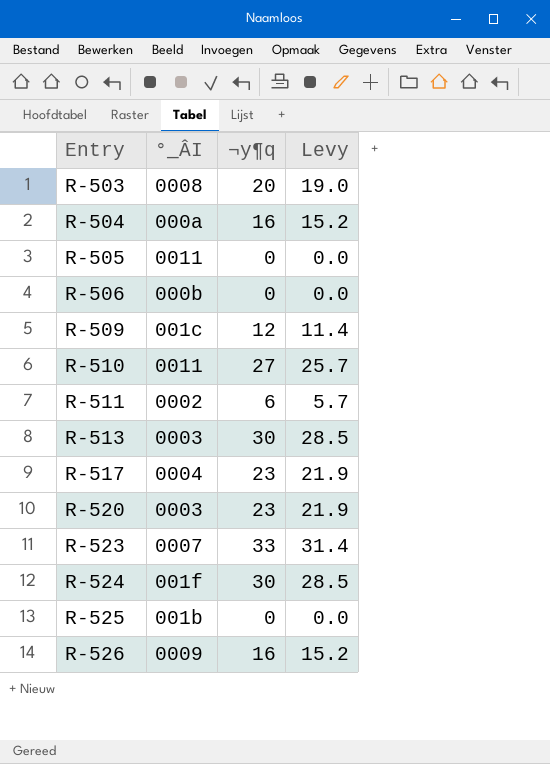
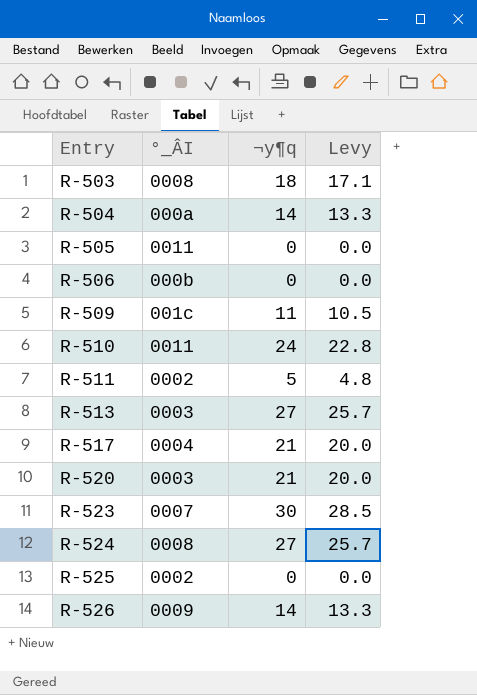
R-503 | ¬y¶q: 20 -> 18
R-503 | Levy: 19.0 -> 17.1
R-504 | ¬y¶q: 16 -> 14
R-504 | Levy: 15.2 -> 13.3
R-509 | ¬y¶q: 12 -> 11
R-509 | Levy: 11.4 -> 10.5
R-510 | ¬y¶q: 27 -> 24
R-510 | Levy: 25.7 -> 22.8
R-511 | ¬y¶q: 6 -> 5
R-511 | Levy: 5.7 -> 4.8
R-513 | ¬y¶q: 30 -> 27
R-513 | Levy: 28.5 -> 25.7
R-517 | ¬y¶q: 23 -> 21
R-517 | Levy: 21.9 -> 20.0
R-520 | ¬y¶q: 23 -> 21
R-520 | Levy: 21.9 -> 20.0
R-523 | ¬y¶q: 33 -> 30
R-523 | Levy: 31.4 -> 28.5
R-524 | °_ÂI: 001f -> 0008
R-524 | ¬y¶q: 30 -> 27
R-524 | Levy: 28.5 -> 25.7
R-525 | °_ÂI: 001b -> 0002
R-526 | ¬y¶q: 16 -> 14
R-526 | Levy: 15.2 -> 13.3

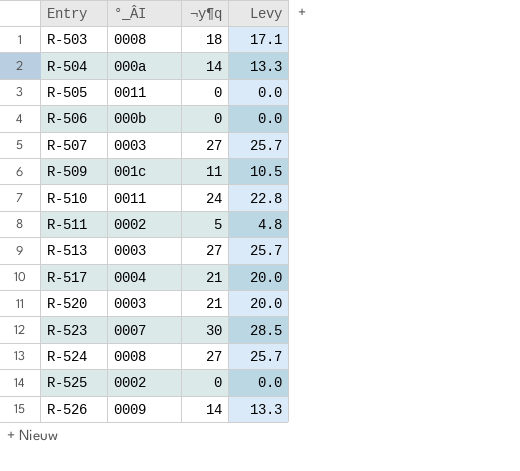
row R-507: none -> 0003 | 27 | 25.7

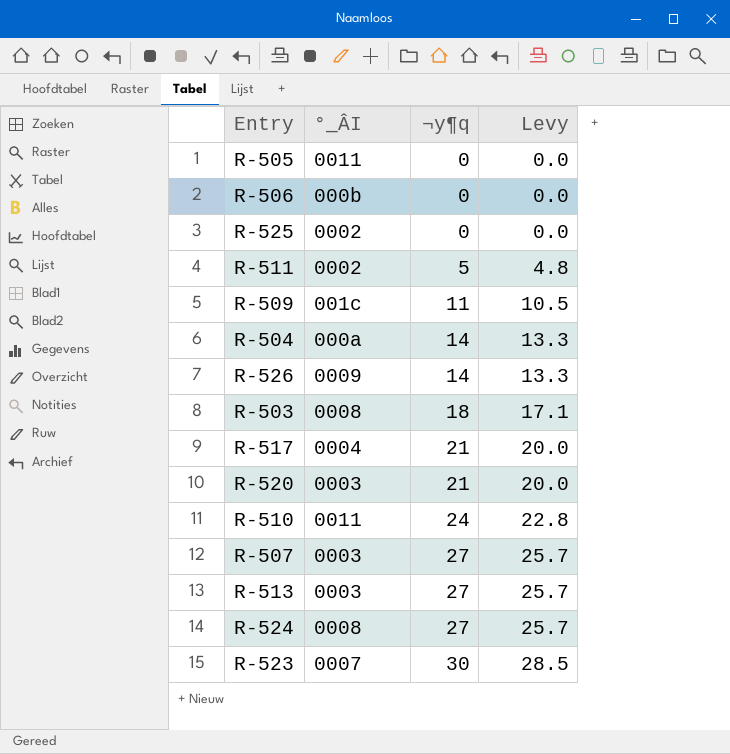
row order: Entry ascending -> ¬y¶q ascending

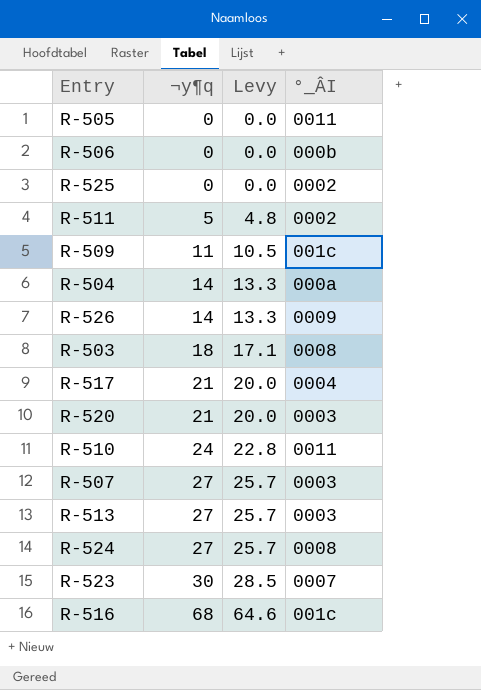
column °_ÂI | position: 2 -> 4
row R-516: none -> 68 | 64.6 | 001c

